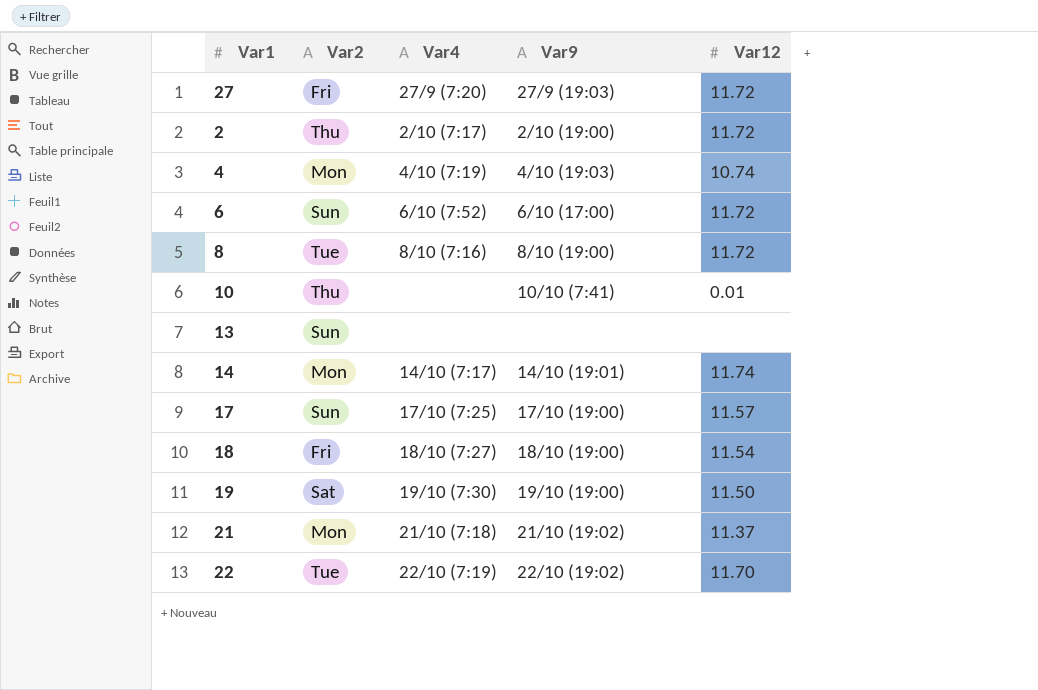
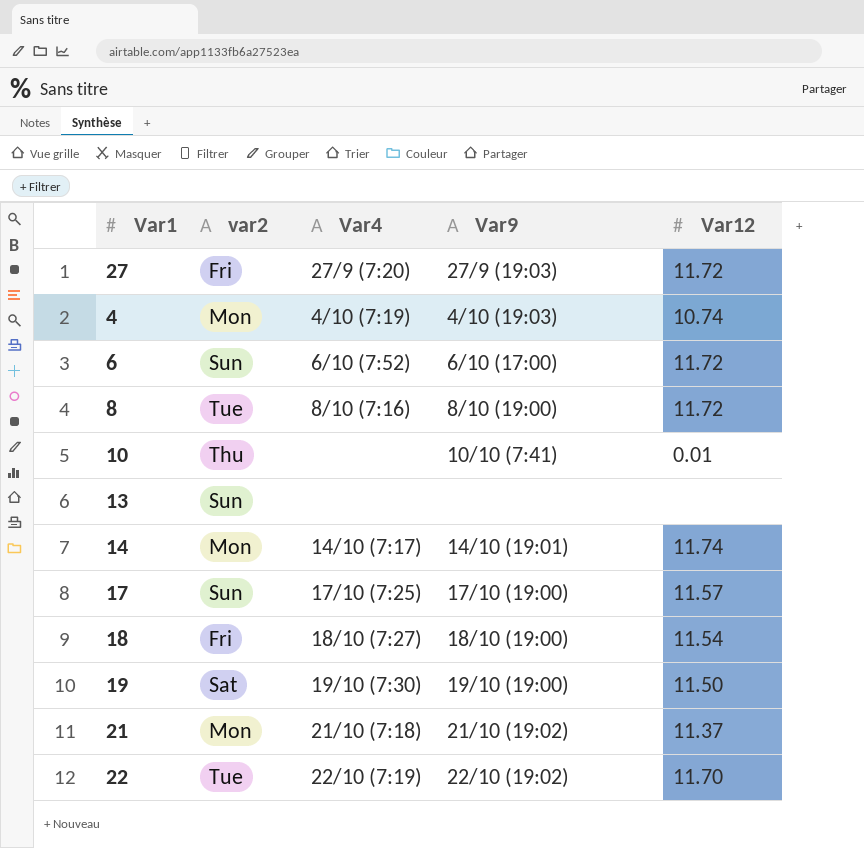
column name: Var2 -> var2
row 2: Thu | 2/10 (7:17) | 2/10 (19:00) | 11.72 -> none

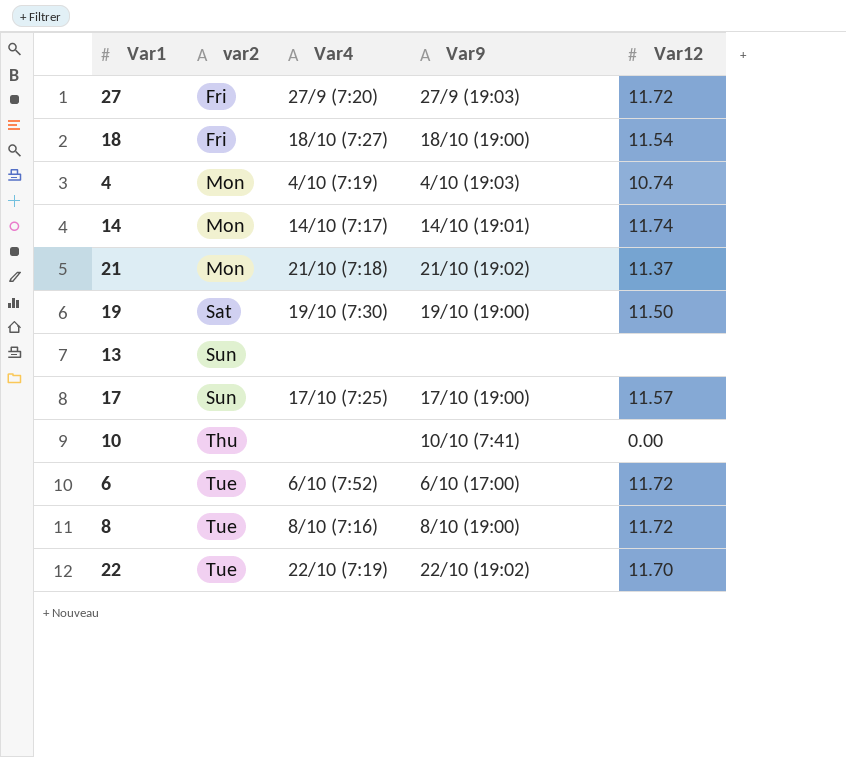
row order: none -> var2 ascending
10 | Var12: 0.01 -> 0.00
6 | var2: Sun -> Tue

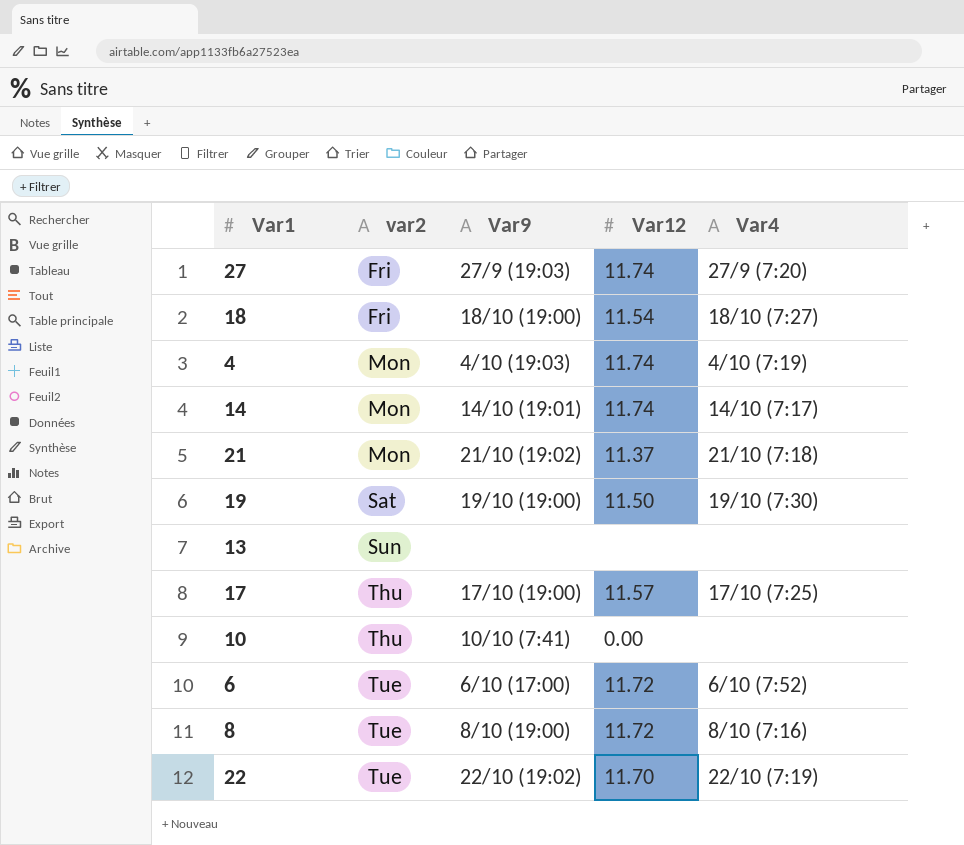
column Var4 | position: 3 -> 5
27 | Var12: 11.72 -> 11.74
4 | Var12: 10.74 -> 11.74
17 | var2: Sun -> Thu

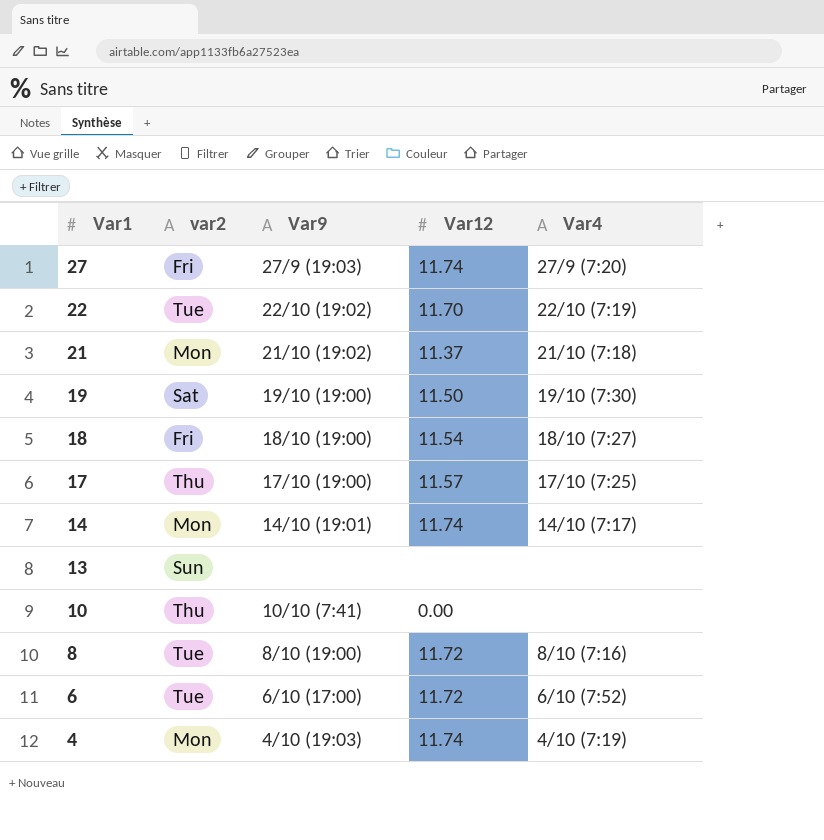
row order: var2 ascending -> Var1 descending

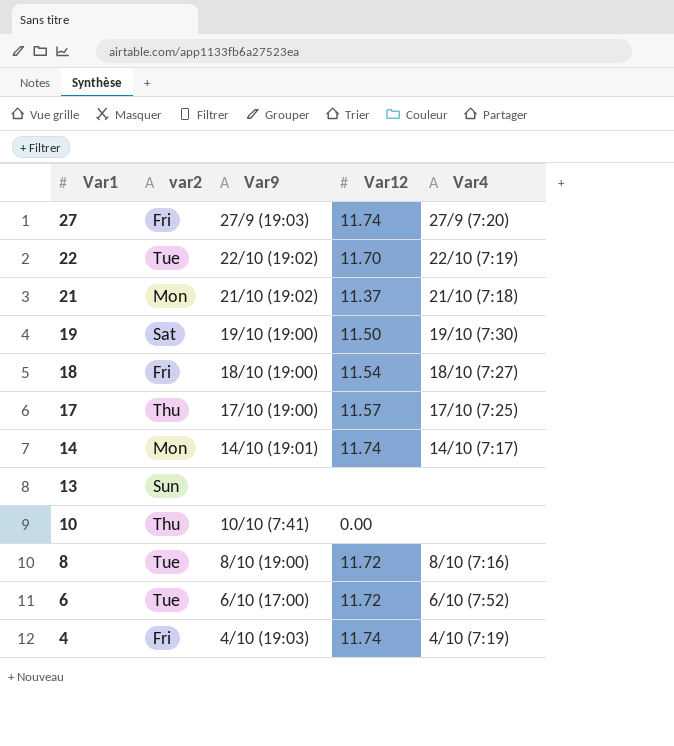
4 | var2: Mon -> Fri

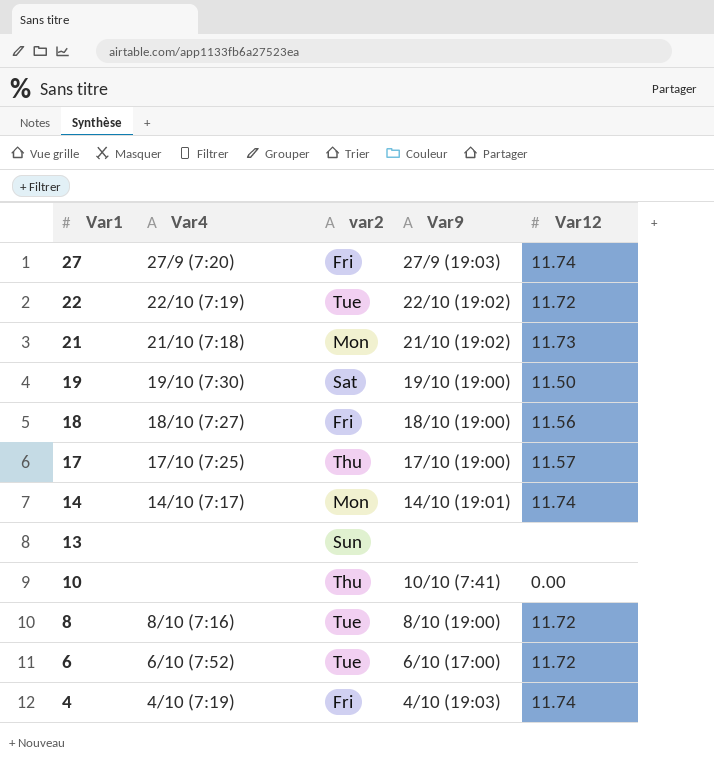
column Var4 | position: 5 -> 2
22 | Var12: 11.70 -> 11.72
21 | Var12: 11.37 -> 11.73
18 | Var12: 11.54 -> 11.56

